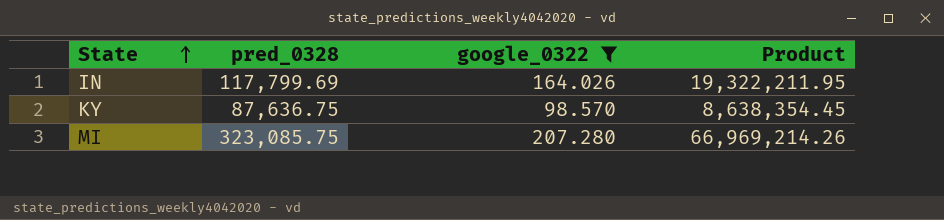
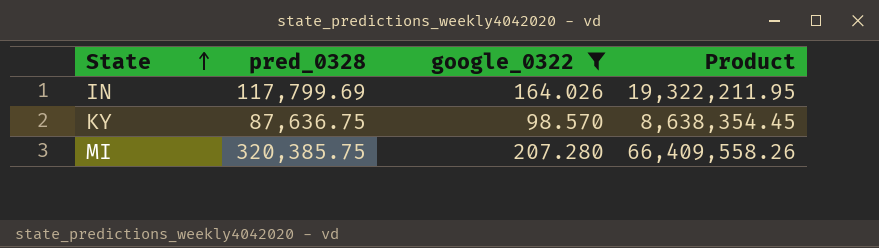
MI | pred_0328: 323,085.75 -> 320,385.75
MI | Product: 66,969,214.26 -> 66,409,558.26

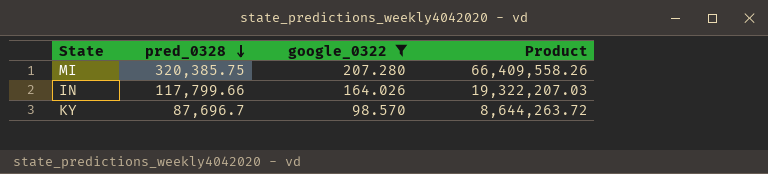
row order: State ascending -> pred_0328 descending
IN | pred_0328: 117,799.69 -> 117,799.66
IN | Product: 19,322,211.95 -> 19,322,207.03
KY | pred_0328: 87,636.75 -> 87,696.7
KY | Product: 8,638,354.45 -> 8,644,263.72

